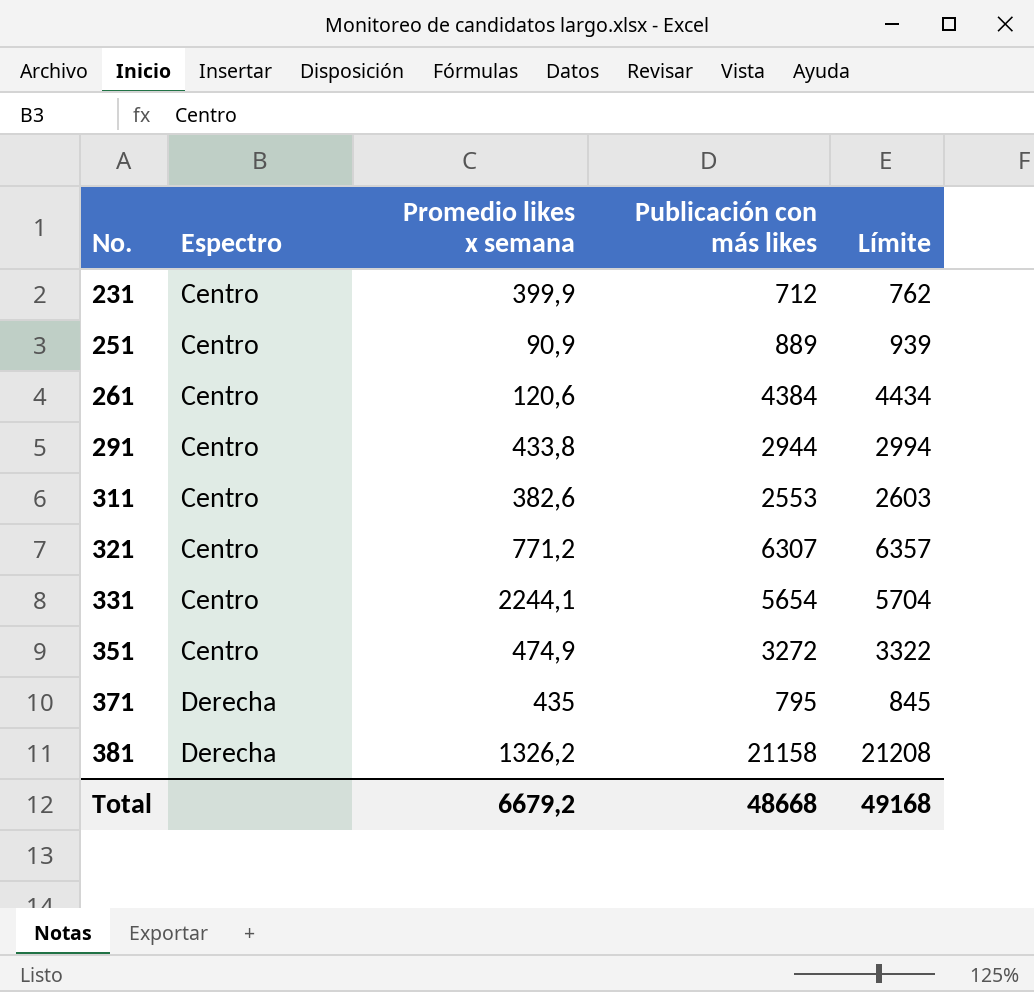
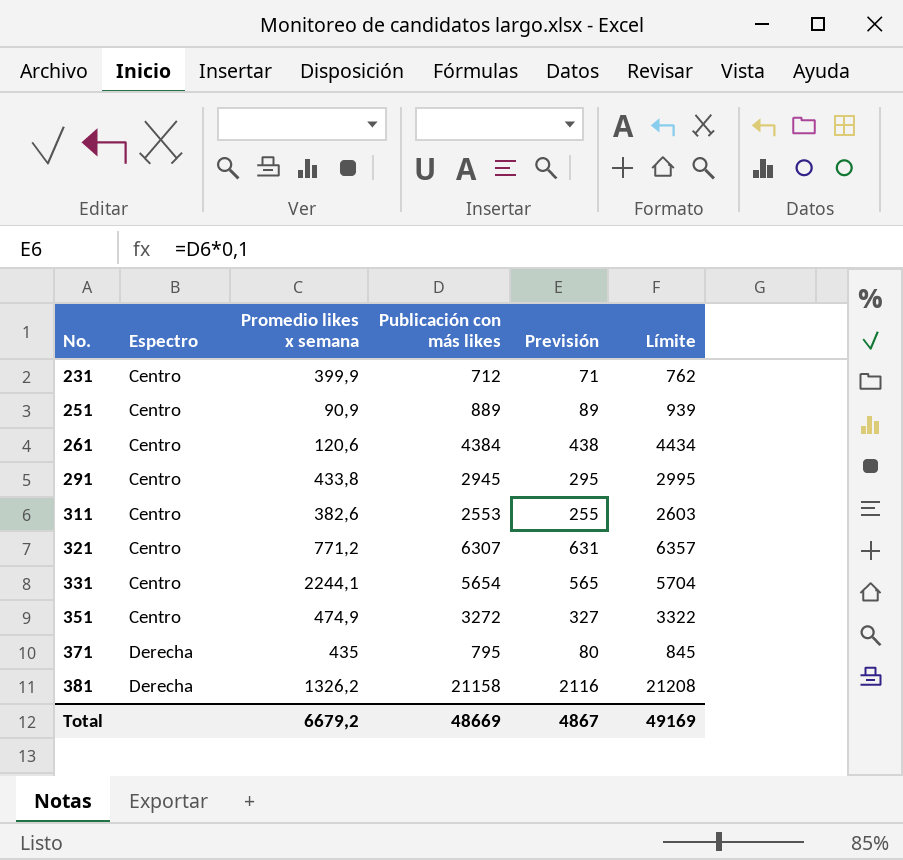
column Previsión | formula: none -> [Publicación con más likes] * 0,1
291 | Publicación con más likes: 2944 -> 2945
291 | Límite: 2994 -> 2995
Total | Publicación con más likes: 48668 -> 48669
Total | Límite: 49168 -> 49169

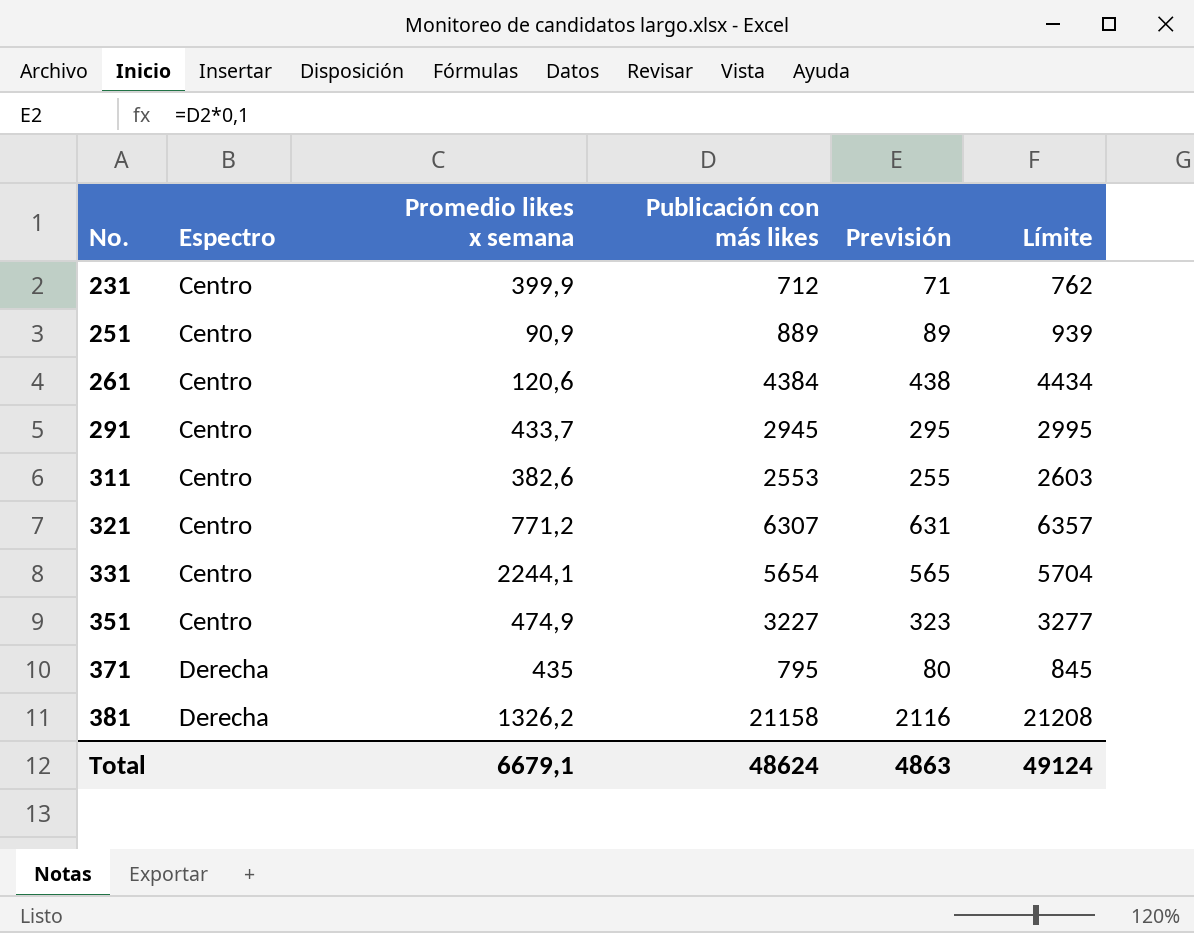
291 | Promedio likes x semana: 433,8 -> 433,7
351 | Publicación con más likes: 3272 -> 3227
351 | Previsión: 327 -> 323
351 | Límite: 3322 -> 3277
Total | Promedio likes x semana: 6679,2 -> 6679,1
Total | Publicación con más likes: 48669 -> 48624
Total | Previsión: 4867 -> 4863
Total | Límite: 49169 -> 49124

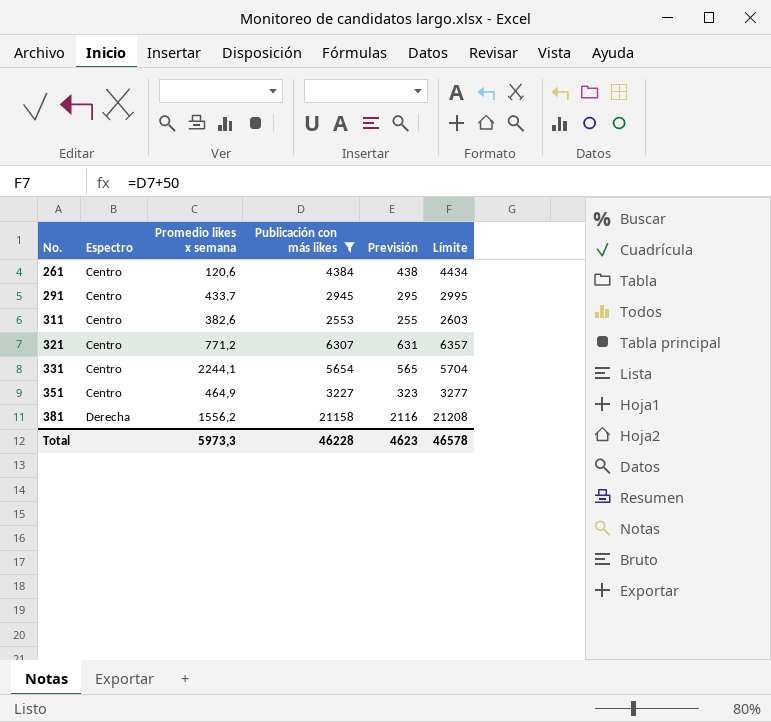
filter: none -> Publicación con más likes >= 2553
351 | Promedio likes x semana: 474,9 -> 464,9
381 | Promedio likes x semana: 1326,2 -> 1556,2
Total | Promedio likes x semana: 6679,1 -> 5973,3
Total | Publicación con más likes: 48624 -> 46228
Total | Previsión: 4863 -> 4623
Total | Límite: 49124 -> 46578

